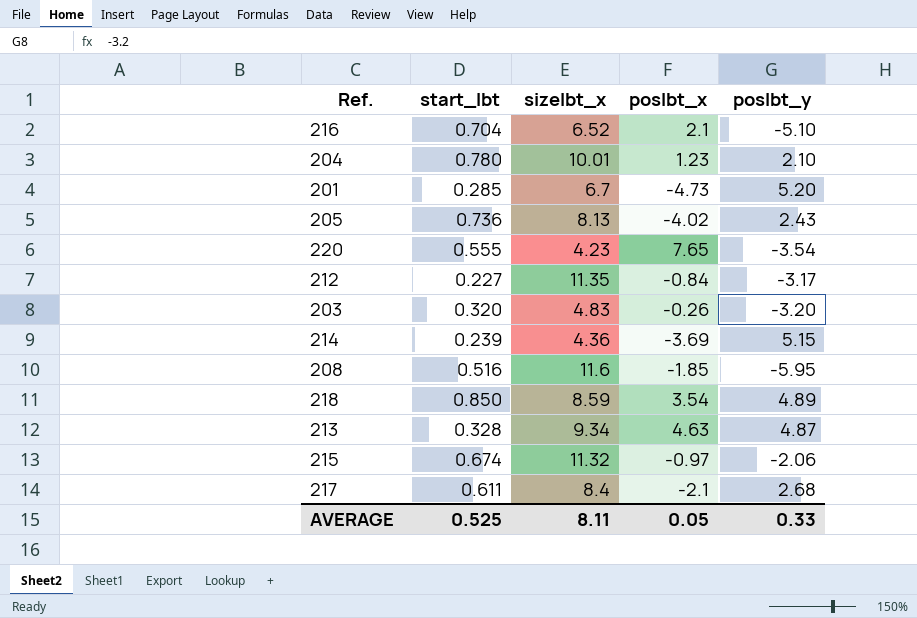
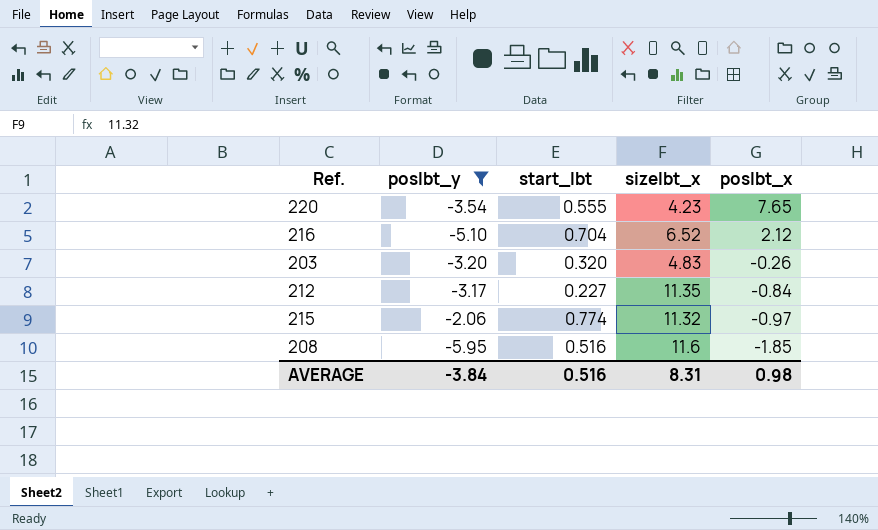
filter: none -> poslbt_y <= -2.06
row order: none -> poslbt_x descending
column poslbt_y | position: 5 -> 2
216 | poslbt_x: 2.1 -> 2.12
215 | start_lbt: 0.674 -> 0.774
AVERAGE | poslbt_y: 0.33 -> -3.84
AVERAGE | start_lbt: 0.525 -> 0.516
AVERAGE | sizelbt_x: 8.11 -> 8.31
AVERAGE | poslbt_x: 0.05 -> 0.98

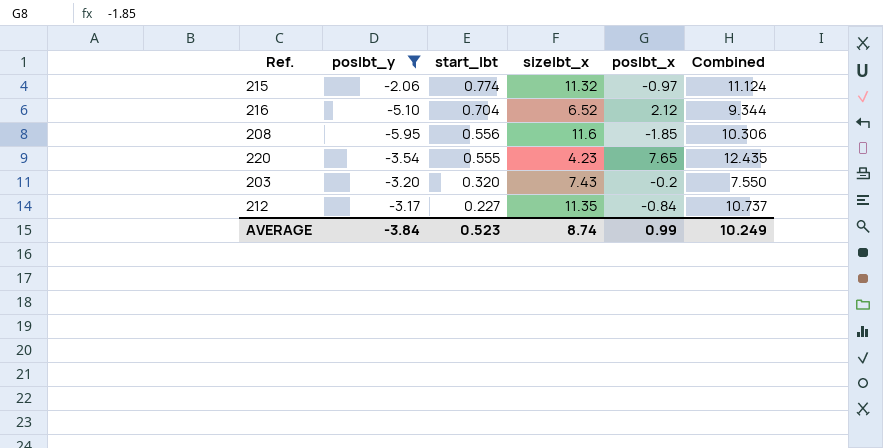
row order: poslbt_x descending -> start_lbt descending
column Combined | formula: none -> [start_lbt] + [sizelbt_x] + [poslbt_x]
208 | start_lbt: 0.516 -> 0.556
203 | sizelbt_x: 4.83 -> 7.43
203 | poslbt_x: -0.26 -> -0.2
AVERAGE | start_lbt: 0.516 -> 0.523
AVERAGE | sizelbt_x: 8.31 -> 8.74
AVERAGE | poslbt_x: 0.98 -> 0.99

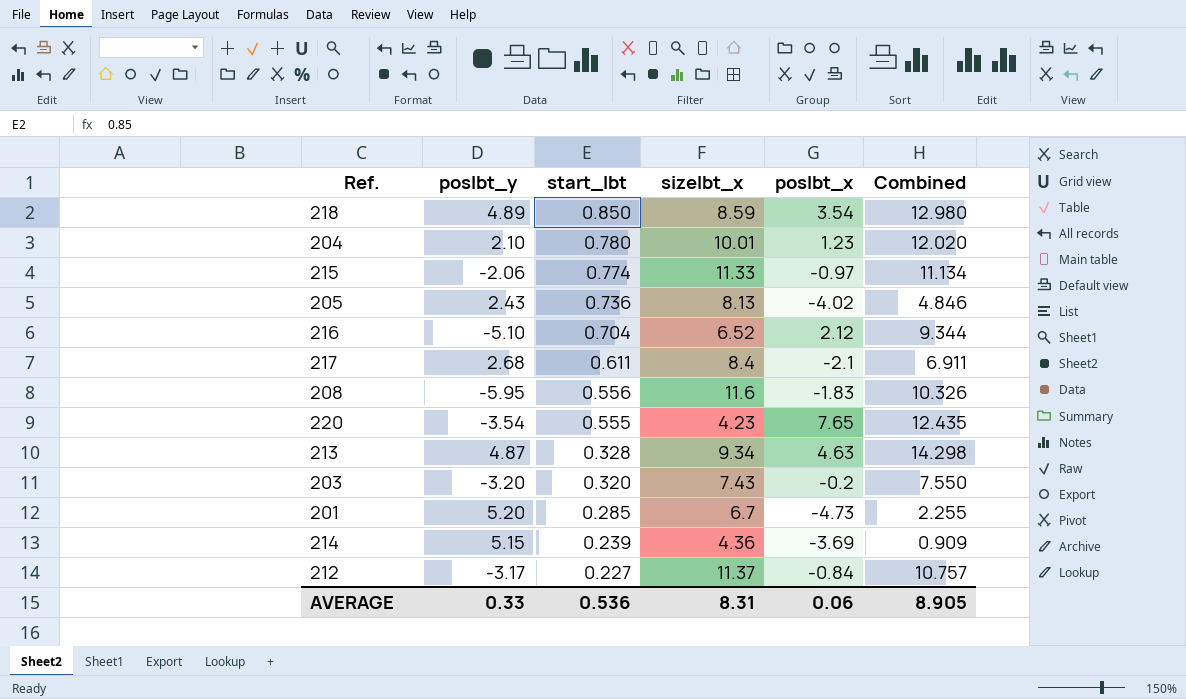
filter: poslbt_y <= -2.06 -> none
215 | sizelbt_x: 11.32 -> 11.33
215 | Combined: 11.124 -> 11.134
208 | poslbt_x: -1.85 -> -1.83
208 | Combined: 10.306 -> 10.326
212 | sizelbt_x: 11.35 -> 11.37
212 | Combined: 10.737 -> 10.757
AVERAGE | poslbt_y: -3.84 -> 0.33
AVERAGE | start_lbt: 0.523 -> 0.536
AVERAGE | sizelbt_x: 8.74 -> 8.31
AVERAGE | poslbt_x: 0.99 -> 0.06
AVERAGE | Combined: 10.249 -> 8.905

